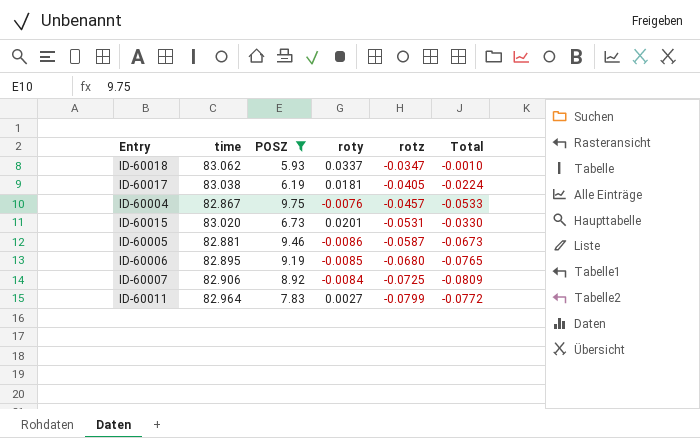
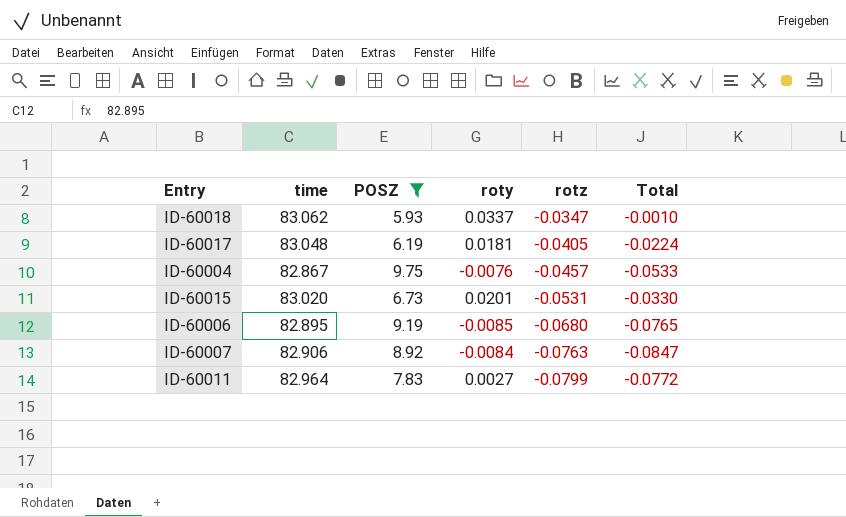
row ID-60005: 82.881 | 9.46 | -0.0086 | -0.0587 | -0.0673 -> none
ID-60017 | time: 83.038 -> 83.048
ID-60007 | rotz: -0.0725 -> -0.0763
ID-60007 | Total: -0.0809 -> -0.0847

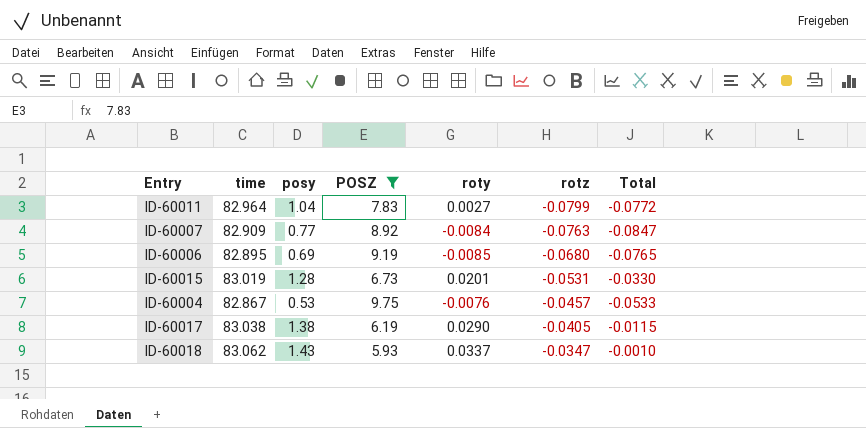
row order: rotz descending -> rotz ascending
column posy | position: none -> 3
ID-60007 | time: 82.906 -> 82.909
ID-60015 | time: 83.020 -> 83.019
ID-60017 | time: 83.048 -> 83.038
ID-60017 | roty: 0.0181 -> 0.0290
ID-60017 | Total: -0.0224 -> -0.0115

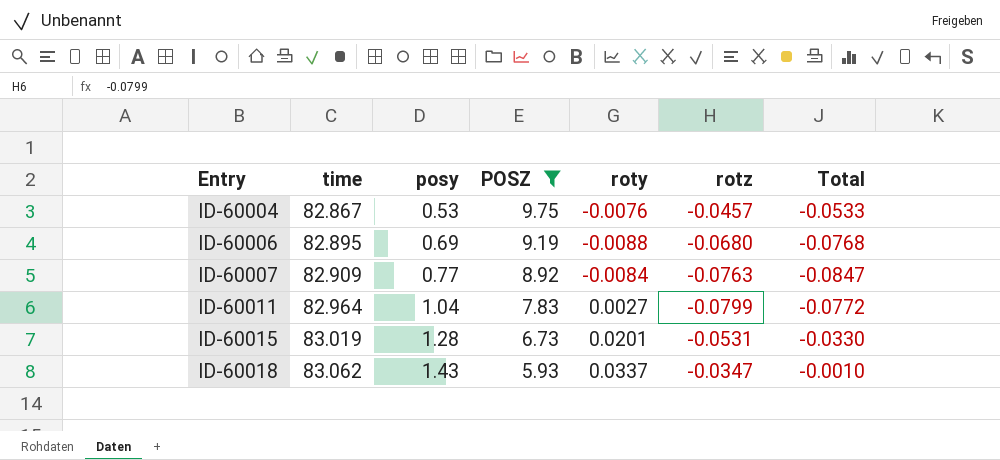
row order: rotz ascending -> Entry ascending
row ID-60017: 83.038 | 1.38 | 6.19 | 0.0290 | -0.0405 | -0.0115 -> none
ID-60006 | roty: -0.0085 -> -0.0088
ID-60006 | Total: -0.0765 -> -0.0768

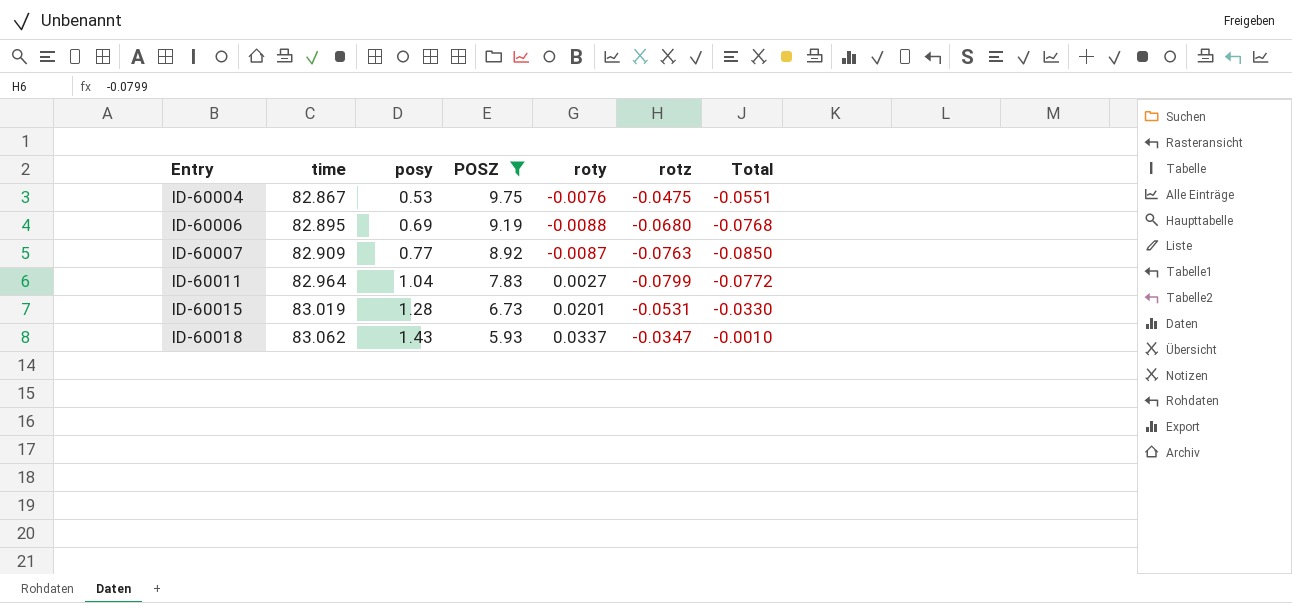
ID-60004 | rotz: -0.0457 -> -0.0475
ID-60004 | Total: -0.0533 -> -0.0551
ID-60007 | roty: -0.0084 -> -0.0087
ID-60007 | Total: -0.0847 -> -0.0850

